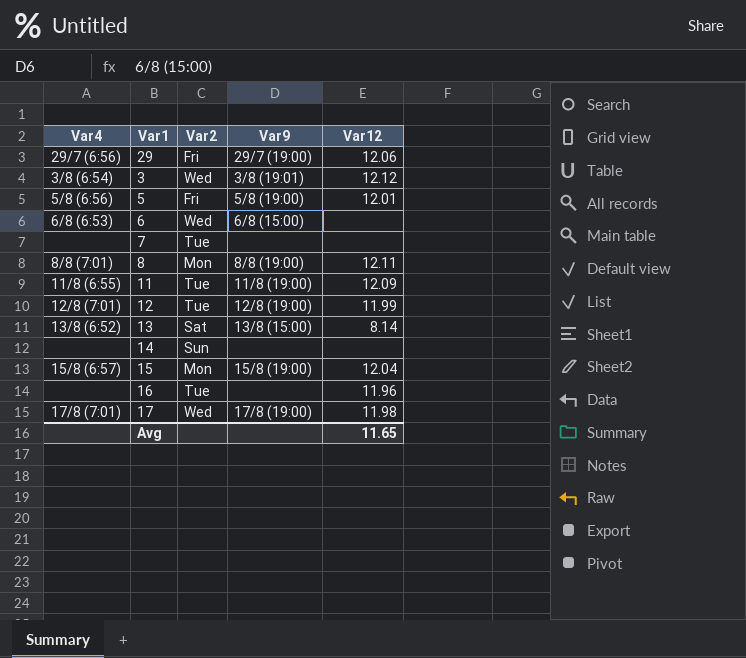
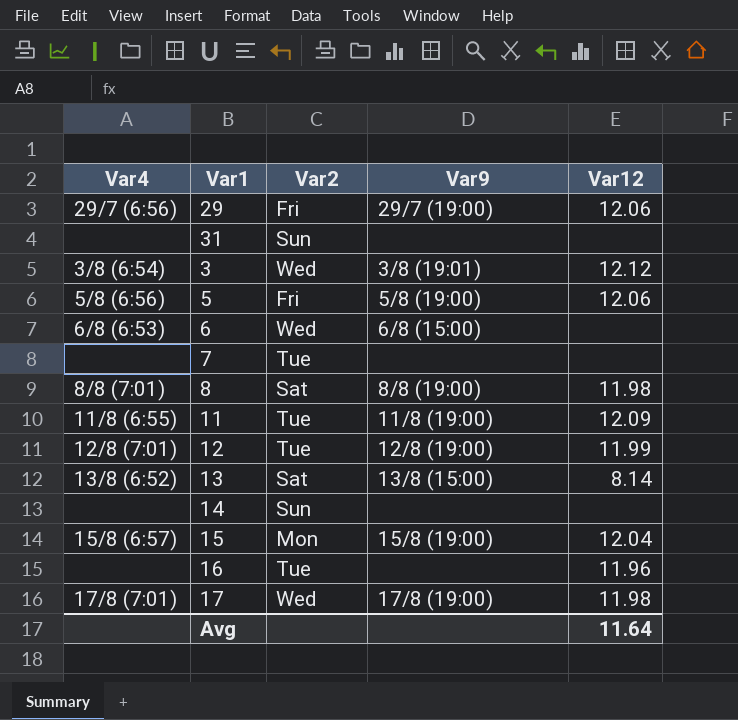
row 31: none -> none | Sun | none | none
5 | Var12: 12.01 -> 12.06
8 | Var2: Mon -> Sat
8 | Var12: 12.11 -> 11.98
Avg | Var12: 11.65 -> 11.64

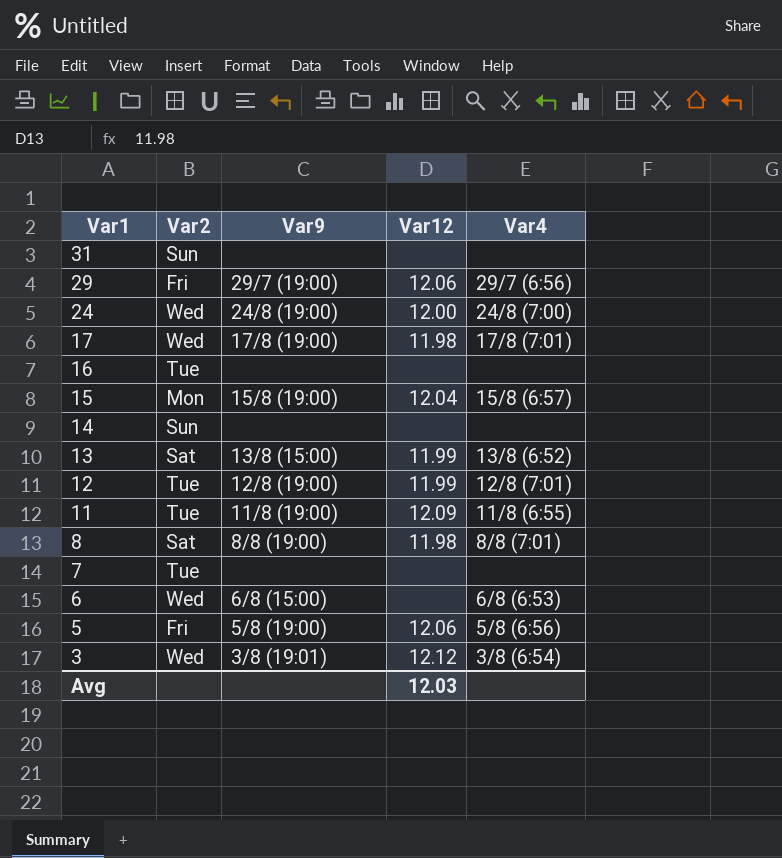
row order: none -> Var1 descending
column Var4 | position: 1 -> 5
row 24: none -> Wed | 24/8 (19:00) | 12.00 | 24/8 (7:00)
16 | Var12: 11.96 -> none
13 | Var12: 8.14 -> 11.99
Avg | Var12: 11.64 -> 12.03

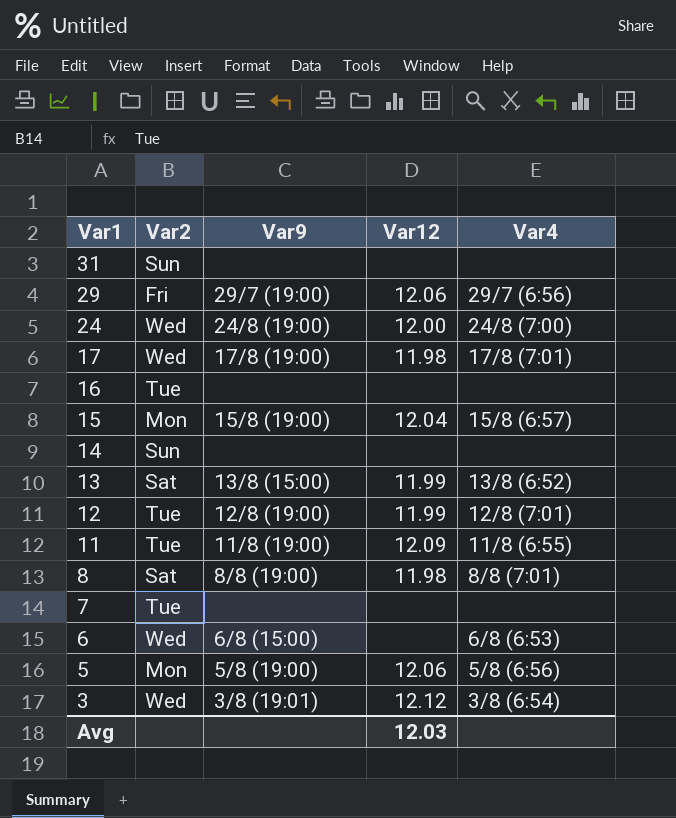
5 | Var2: Fri -> Mon

